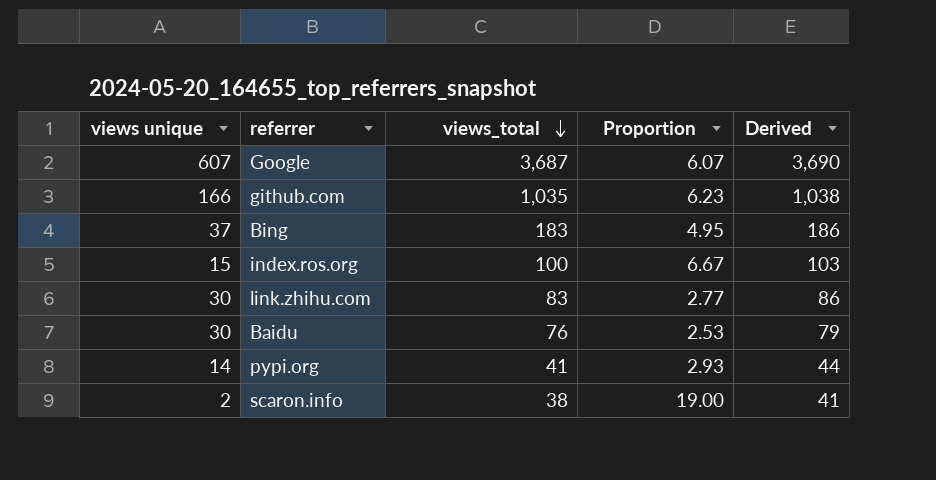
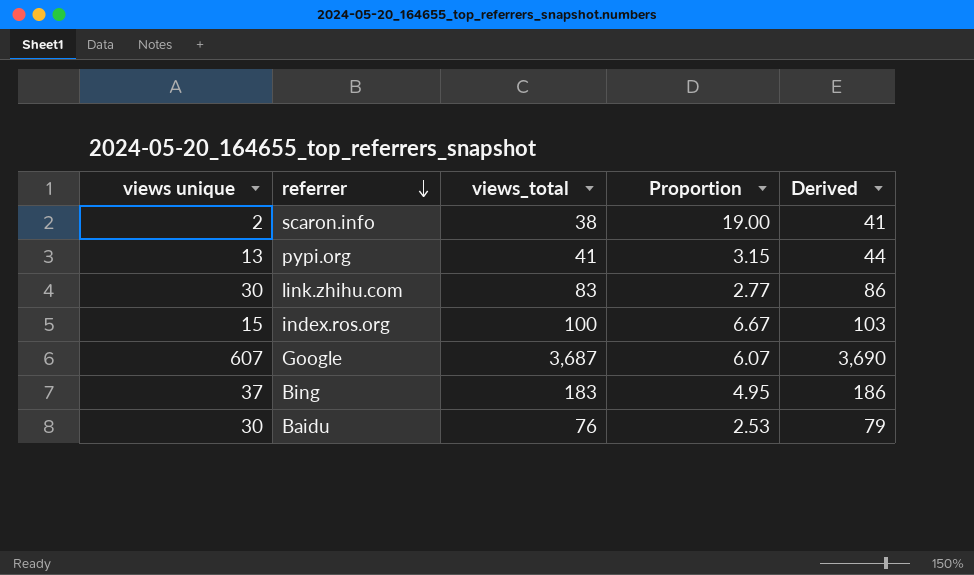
row order: views_total descending -> referrer descending
row github.com: 166 | 1,035 | 6.23 | 1,038 -> none
pypi.org | views unique: 14 -> 13
pypi.org | Proportion: 2.93 -> 3.15

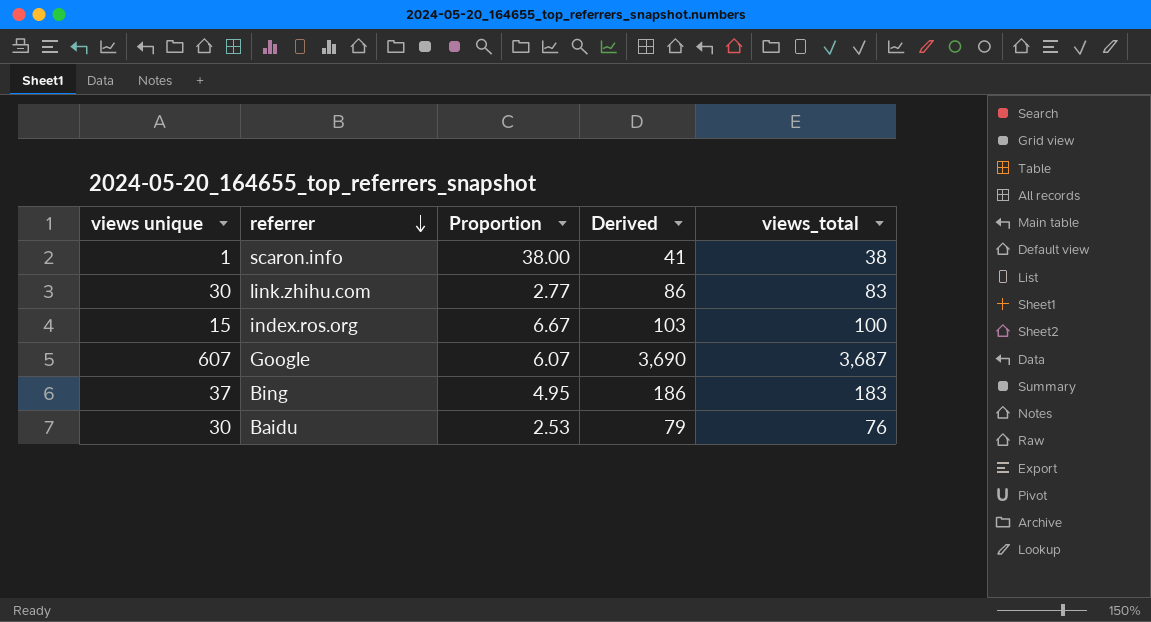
column views_total | position: 3 -> 5
row pypi.org: 13 | 41 | 3.15 | 44 -> none
scaron.info | views unique: 2 -> 1
scaron.info | Proportion: 19.00 -> 38.00

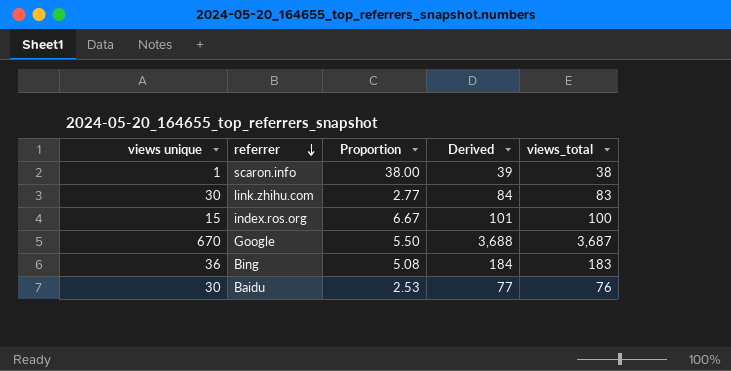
column Derived | formula: [views_total] + 3 -> [views_total] + 1
Google | views unique: 607 -> 670
Google | Proportion: 6.07 -> 5.50
Bing | views unique: 37 -> 36
Bing | Proportion: 4.95 -> 5.08

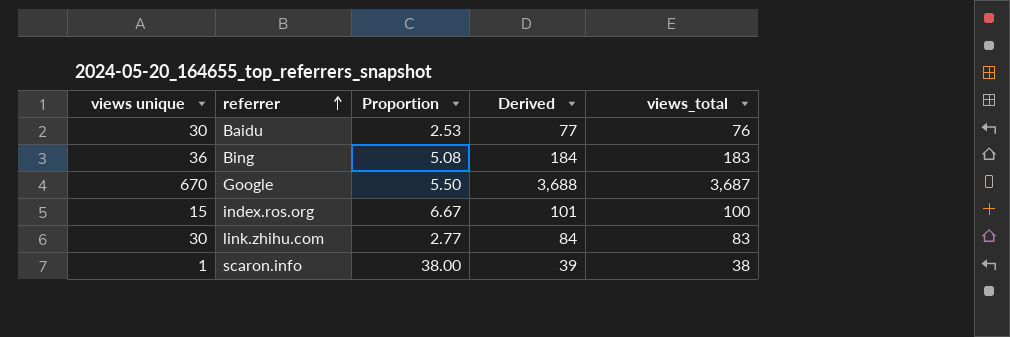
row order: referrer descending -> referrer ascending

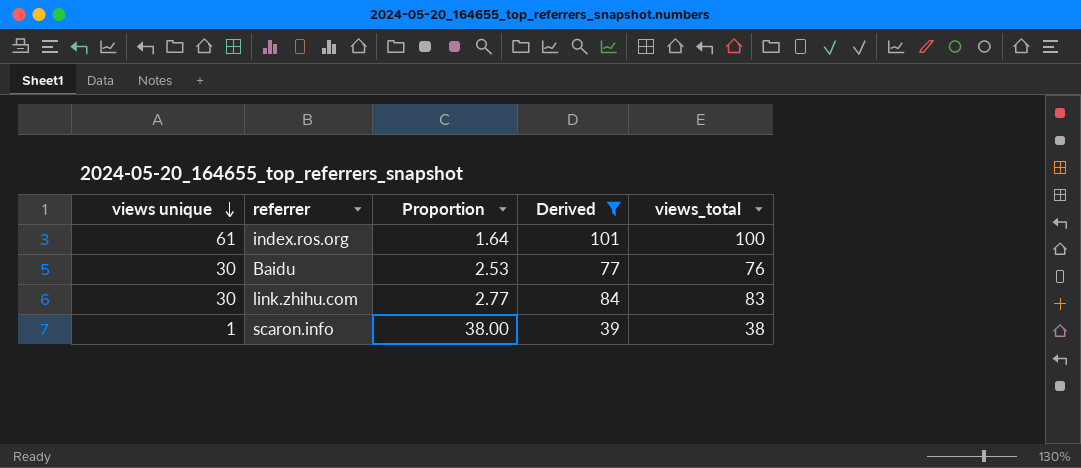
filter: none -> Derived <= 101
row order: referrer ascending -> views unique descending
index.ros.org | views unique: 15 -> 61
index.ros.org | Proportion: 6.67 -> 1.64

